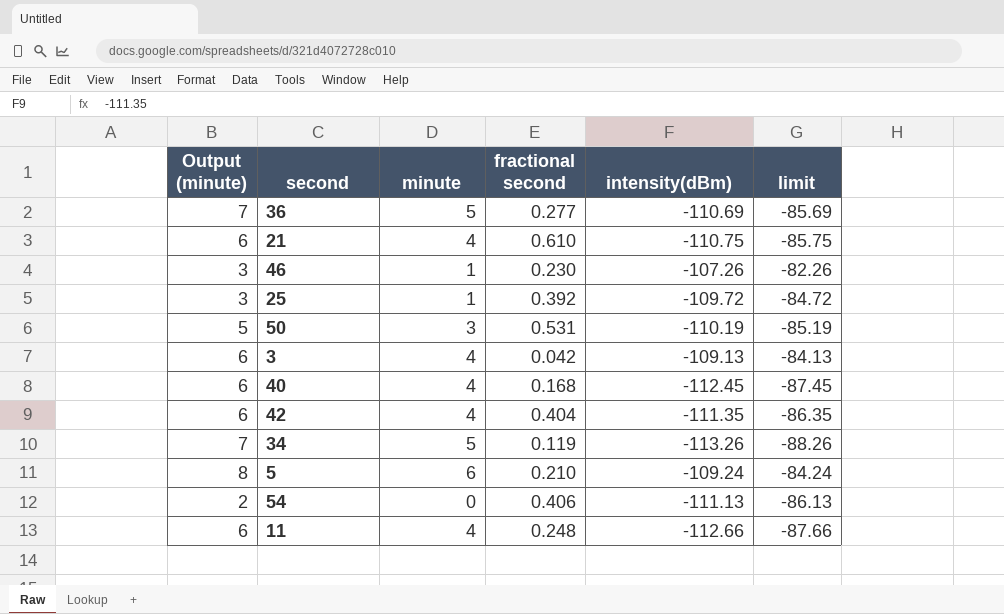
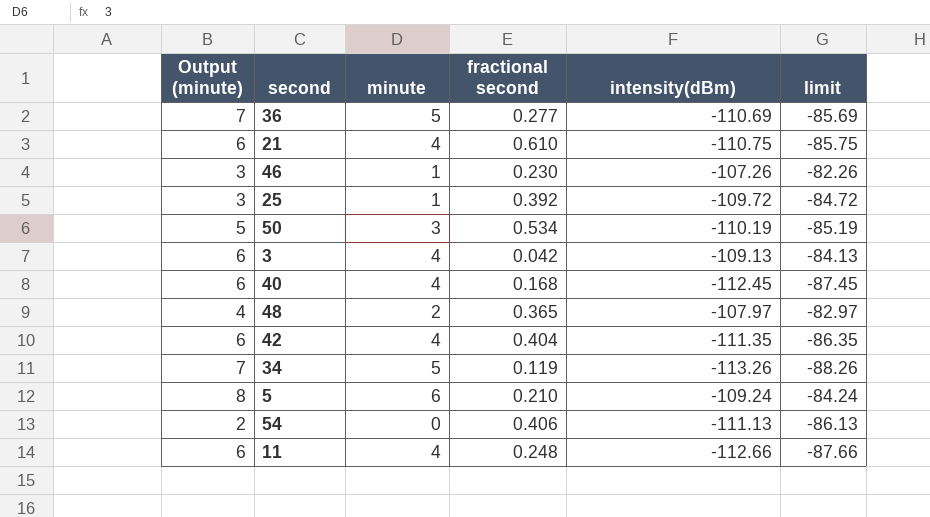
50 | fractional second: 0.531 -> 0.534
row 48: none -> 4 | 2 | 0.365 | -107.97 | -82.97

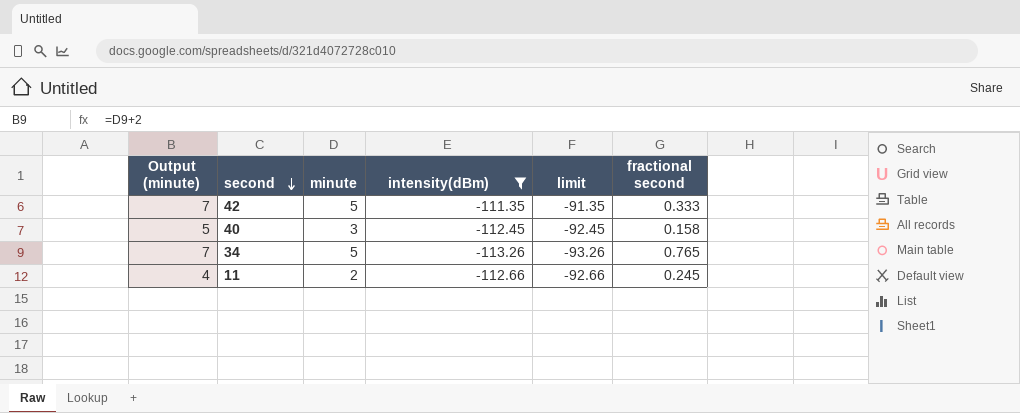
filter: none -> intensity(dBm) <= -111.35
row order: none -> second descending
column limit | formula: [intensity(dBm)] + 25 -> [intensity(dBm)] + 20
column fractional second | position: 4 -> 6
42 | Output (minute): 6 -> 7
42 | minute: 4 -> 5
42 | fractional second: 0.404 -> 0.333
40 | Output (minute): 6 -> 5
40 | minute: 4 -> 3
40 | fractional second: 0.168 -> 0.158
34 | fractional second: 0.119 -> 0.765
11 | Output (minute): 6 -> 4
11 | minute: 4 -> 2
11 | fractional second: 0.248 -> 0.245

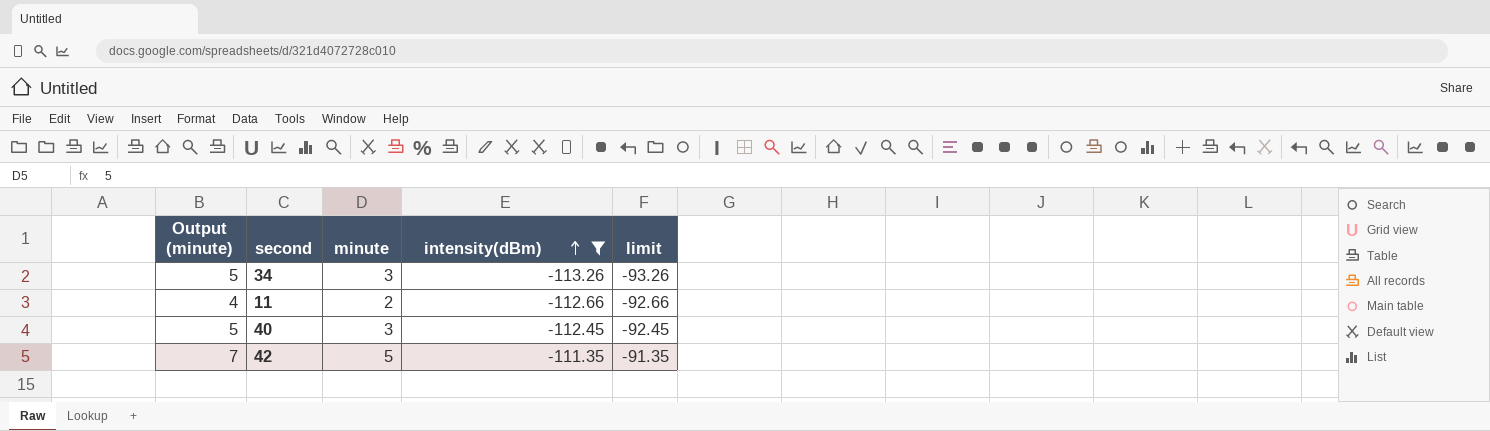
row order: second descending -> intensity(dBm) ascending
column fractional second | position: 6 -> none
34 | Output (minute): 7 -> 5
34 | minute: 5 -> 3

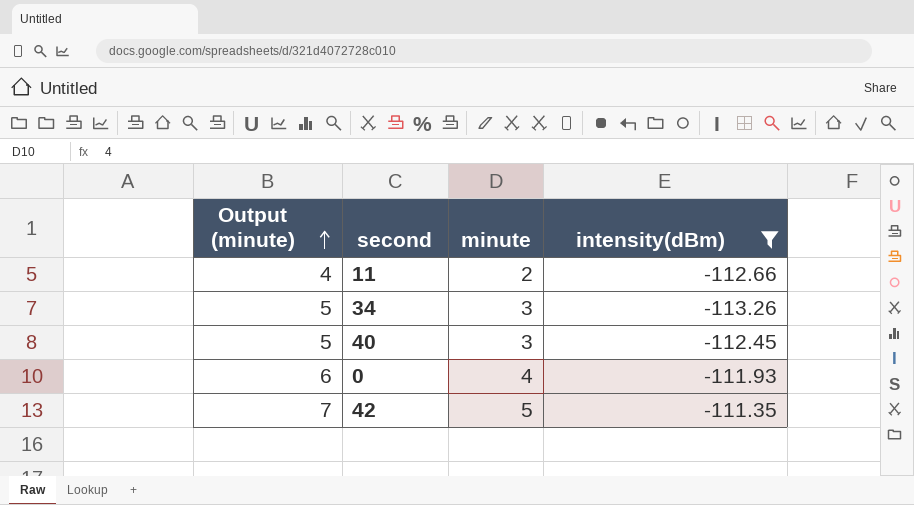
row order: intensity(dBm) ascending -> Output (minute) ascending
column limit | formula: [intensity(dBm)] + 20 -> none
row 0: none -> 6 | 4 | -111.93

